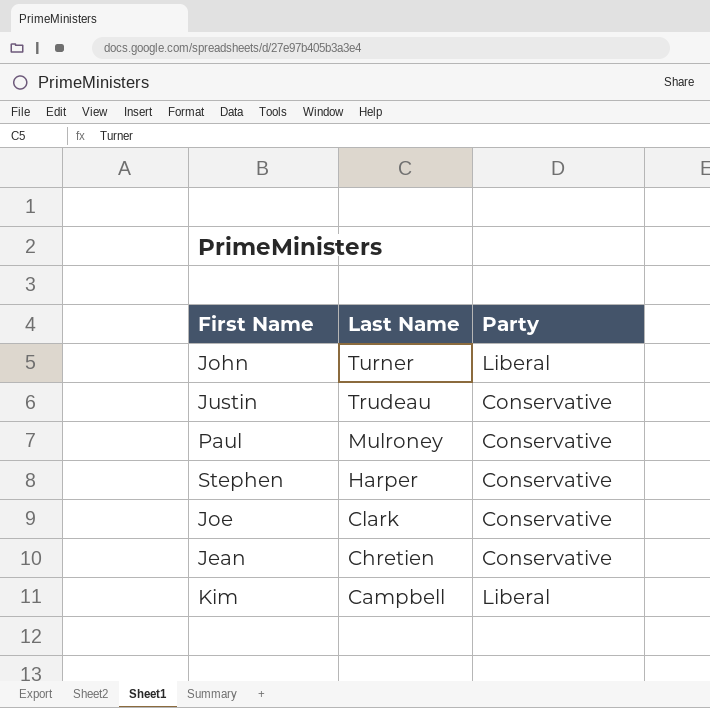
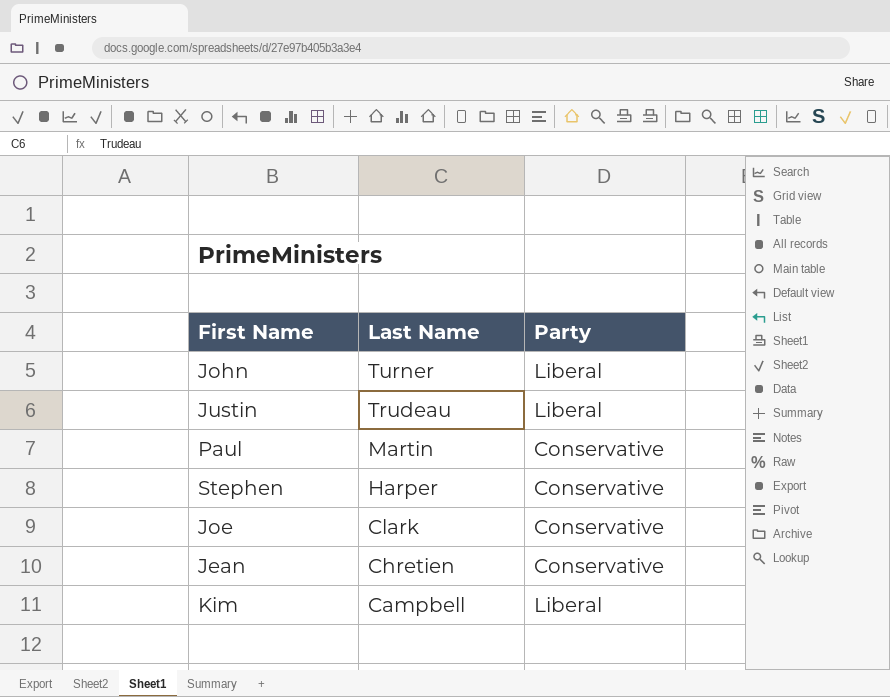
Justin | Party: Conservative -> Liberal
Paul | Last Name: Mulroney -> Martin

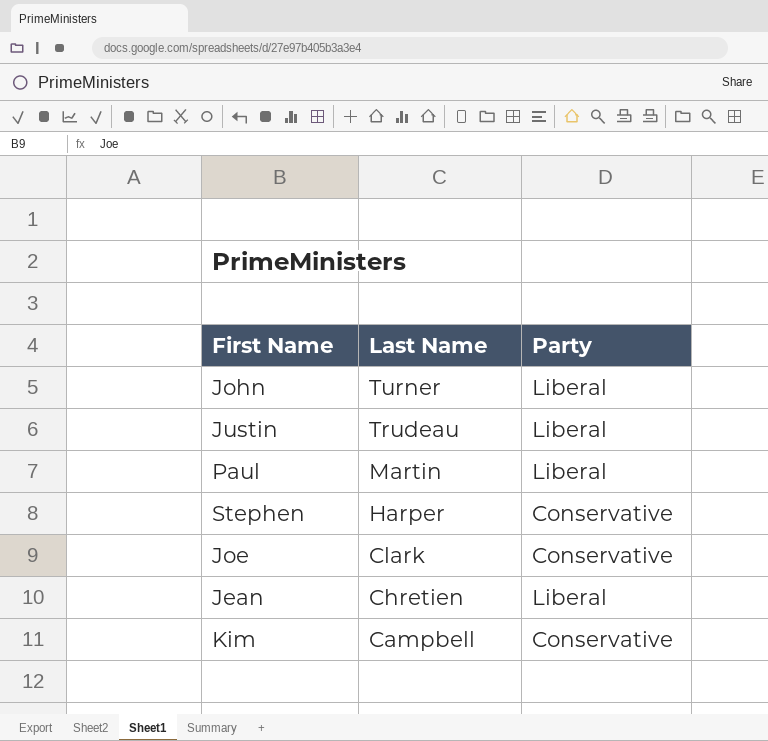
Paul | Party: Conservative -> Liberal
Jean | Party: Conservative -> Liberal
Kim | Party: Liberal -> Conservative

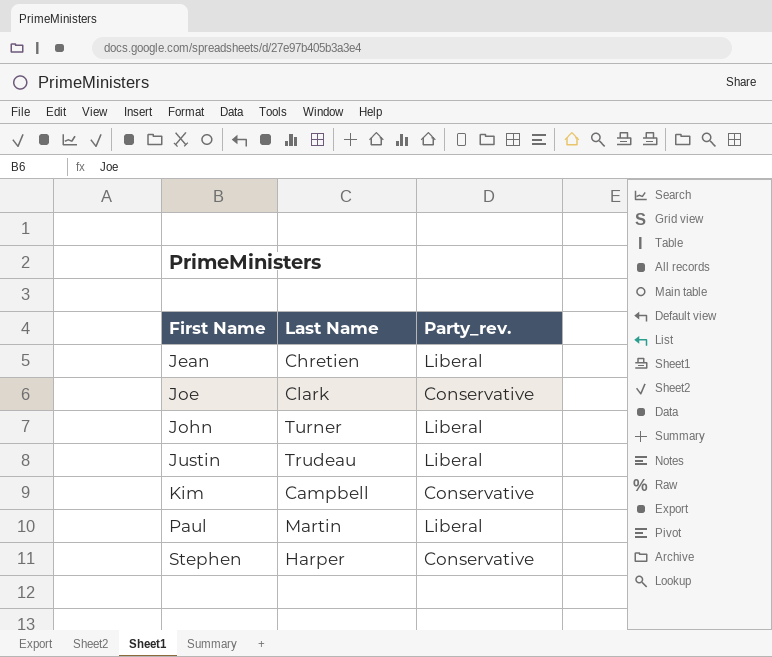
row order: Last Name descending -> First Name ascending
column name: Party -> Party_rev.

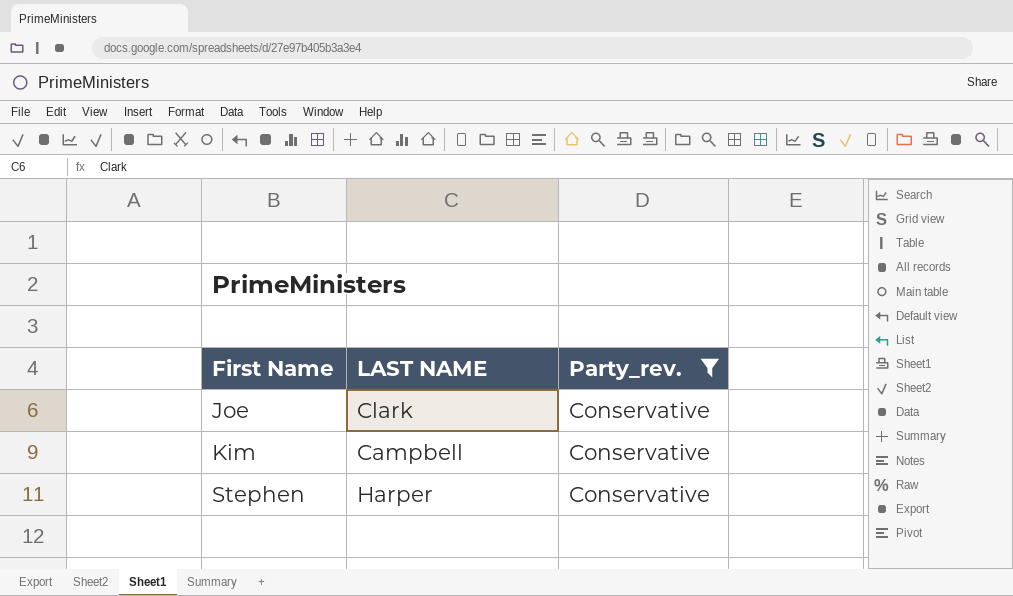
filter: none -> Party_rev. = Conservative
column name: Last Name -> LAST NAME

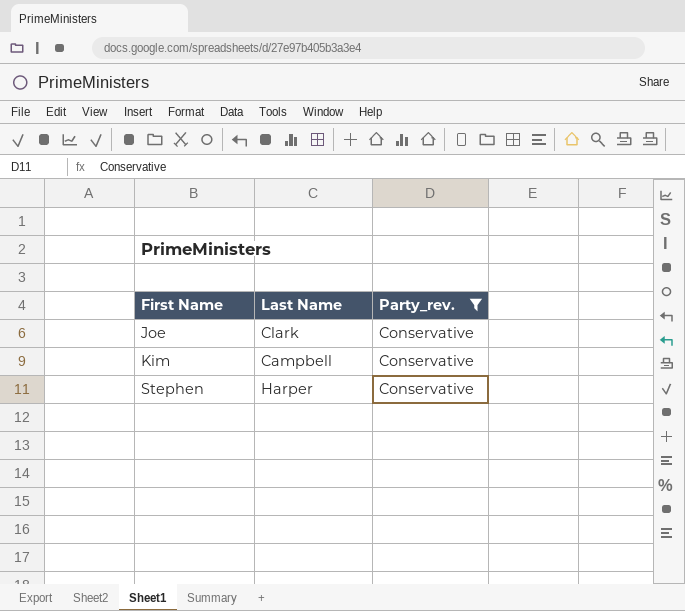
column name: LAST NAME -> Last Name

